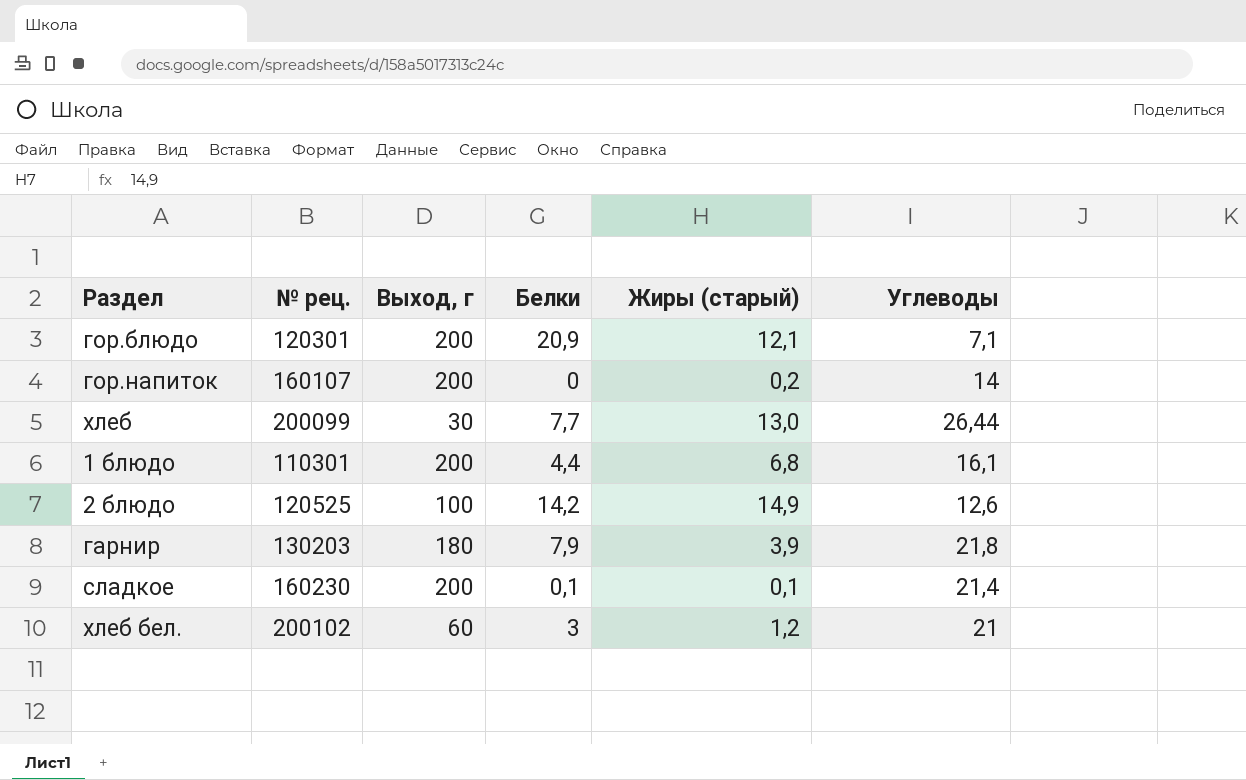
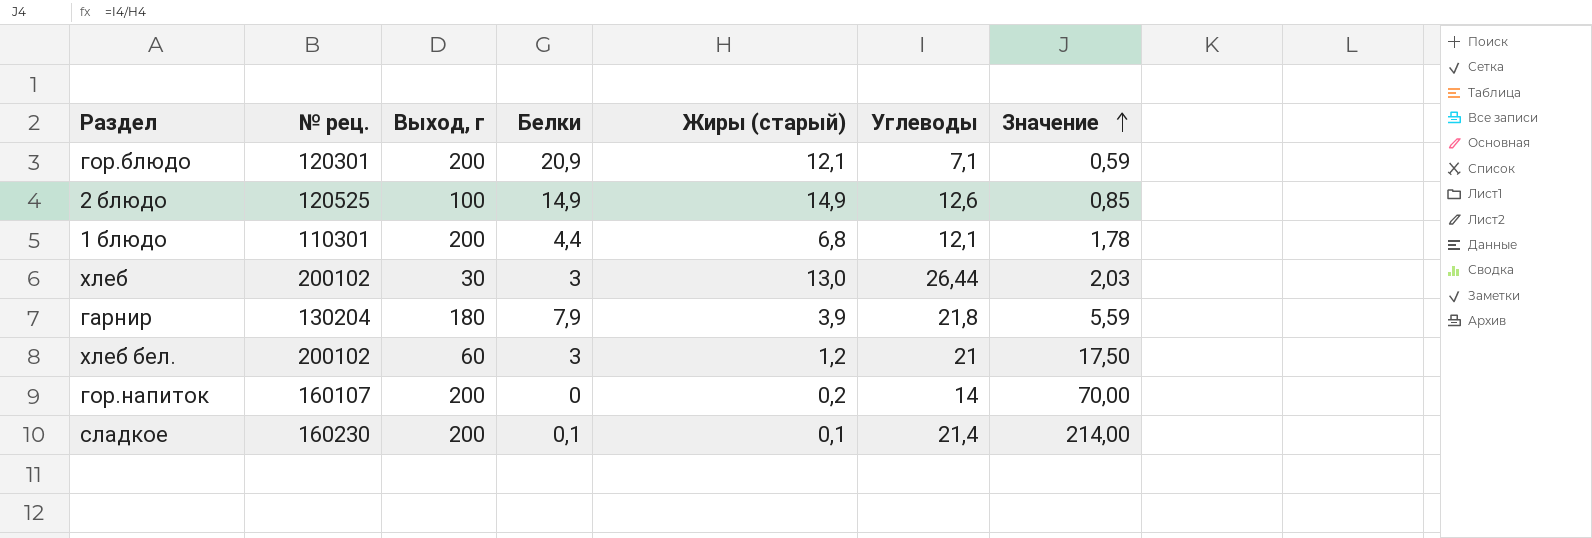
row order: none -> Значение ascending
column Значение | formula: none -> [Углеводы] / [Жиры (старый)]
2 блюдо | Белки: 14,2 -> 14,9
1 блюдо | Углеводы: 16,1 -> 12,1
хлеб | № рец.: 200099 -> 200102
хлеб | Белки: 7,7 -> 3
гарнир | № рец.: 130203 -> 130204

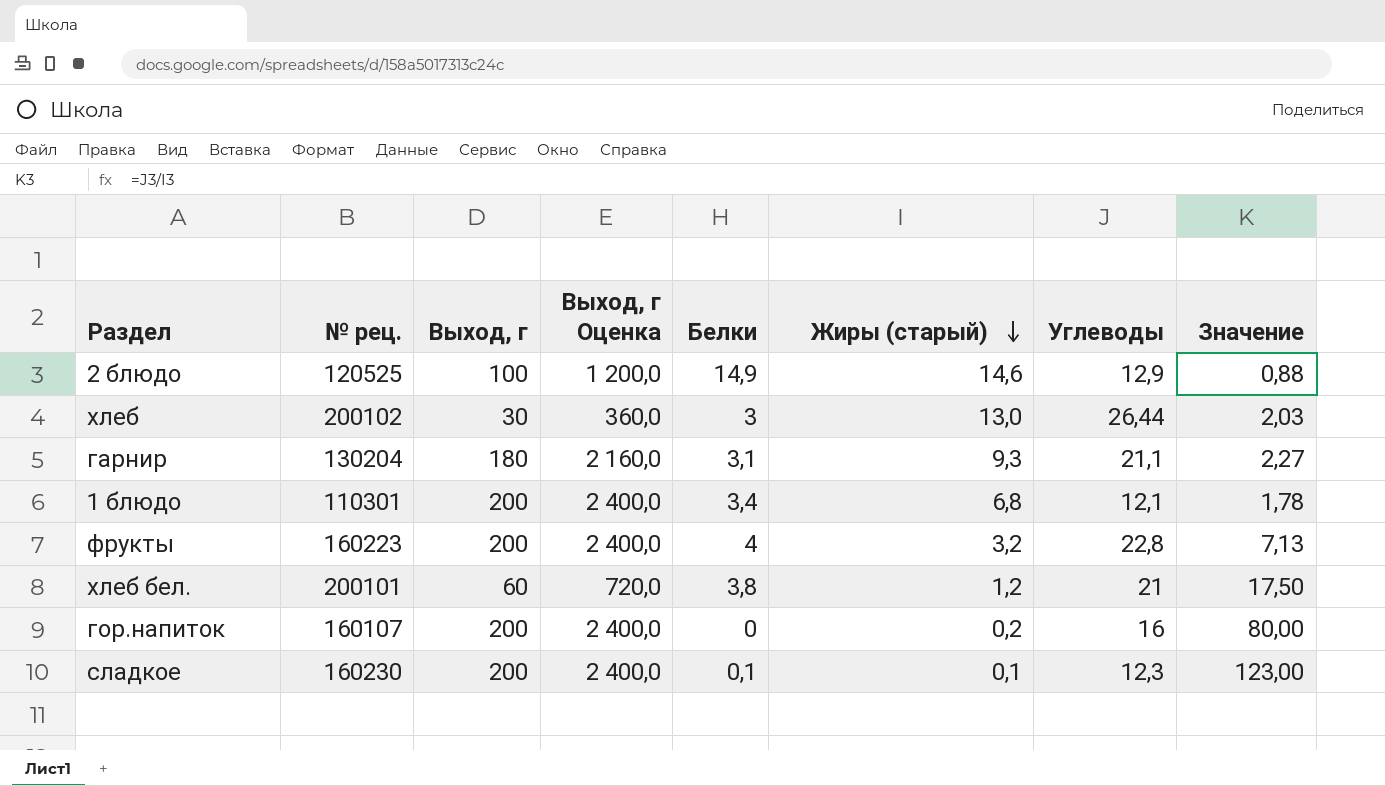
row order: Значение ascending -> Жиры (старый) descending
column Выход, г Оценка | formula: none -> [Выход, г] * 12
row гор.блюдо: 120301 | 200 | 20,9 | 12,1 | 7,1 | 0,59 -> none
2 блюдо | Жиры (старый): 14,9 -> 14,6
2 блюдо | Углеводы: 12,6 -> 12,9
2 блюдо | Значение: 0,85 -> 0,88
гарнир | Белки: 7,9 -> 3,1
гарнир | Жиры (старый): 3,9 -> 9,3
гарнир | Углеводы: 21,8 -> 21,1
гарнир | Значение: 5,59 -> 2,27
1 блюдо | Белки: 4,4 -> 3,4
row фрукты: none -> 160223 | 200 | 2 400,0 | 4 | 3,2 | 22,8 | 7,13
хлеб бел. | № рец.: 200102 -> 200101
хлеб бел. | Белки: 3 -> 3,8
гор.напиток | Углеводы: 14 -> 16
гор.напиток | Значение: 70,00 -> 80,00
сладкое | Углеводы: 21,4 -> 12,3
сладкое | Значение: 214,00 -> 123,00

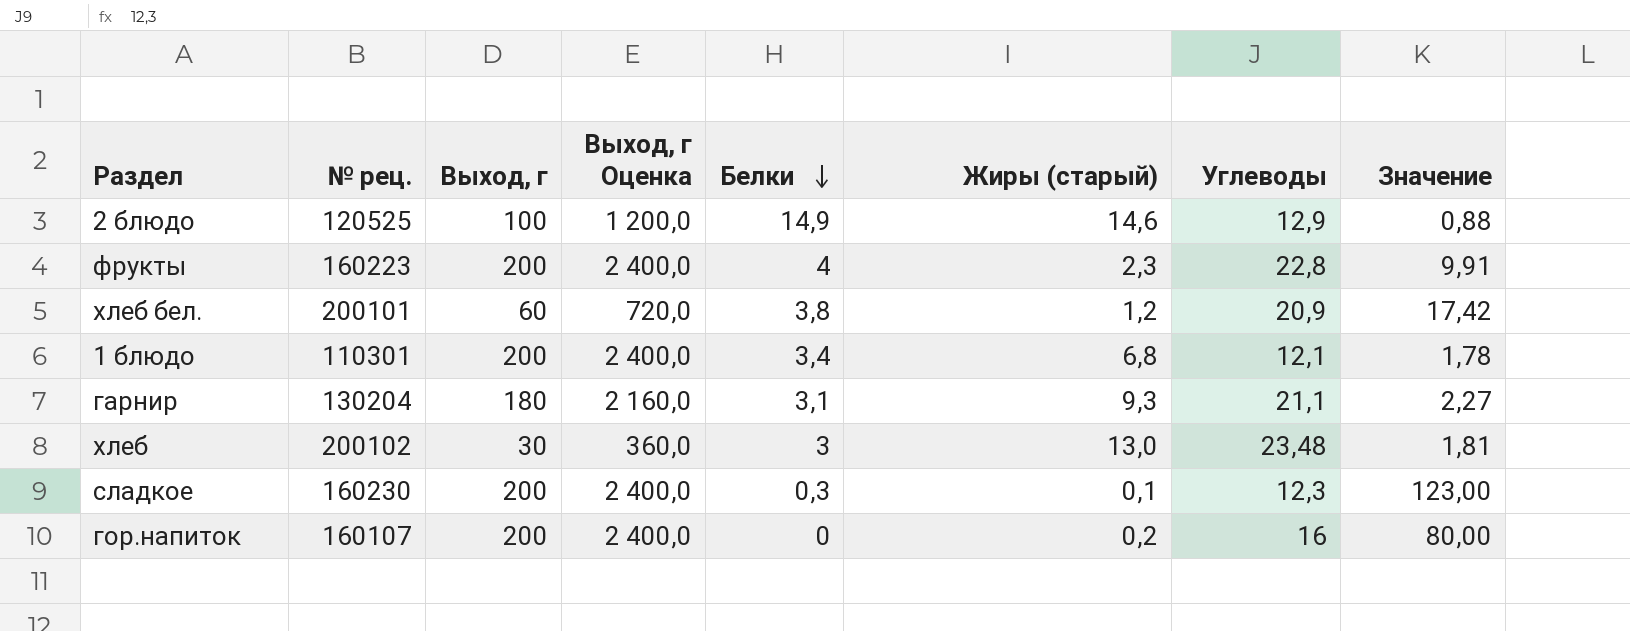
row order: Жиры (старый) descending -> Белки descending
фрукты | Жиры (старый): 3,2 -> 2,3
фрукты | Значение: 7,13 -> 9,91
хлеб бел. | Углеводы: 21 -> 20,9
хлеб бел. | Значение: 17,50 -> 17,42
хлеб | Углеводы: 26,44 -> 23,48
хлеб | Значение: 2,03 -> 1,81
сладкое | Белки: 0,1 -> 0,3

